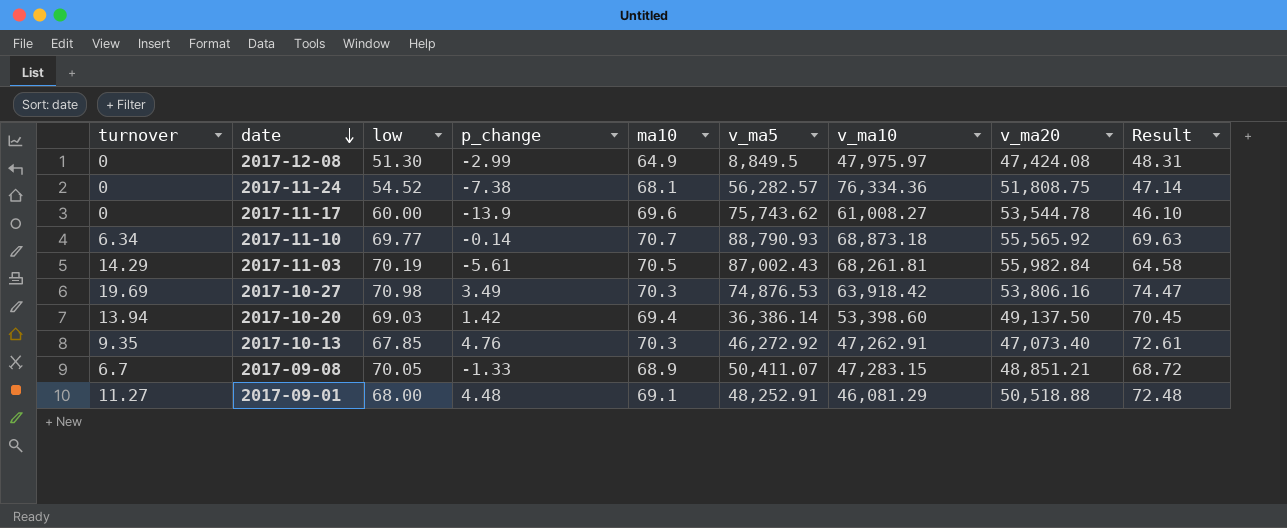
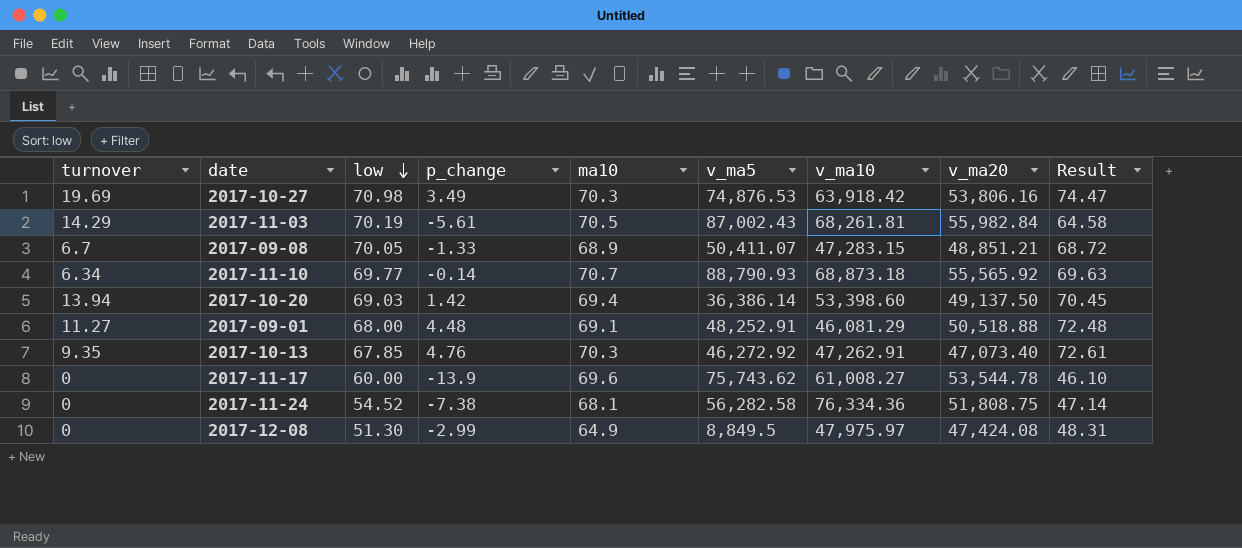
row order: date descending -> low descending
2017-11-24 | v_ma5: 56,282.57 -> 56,282.58

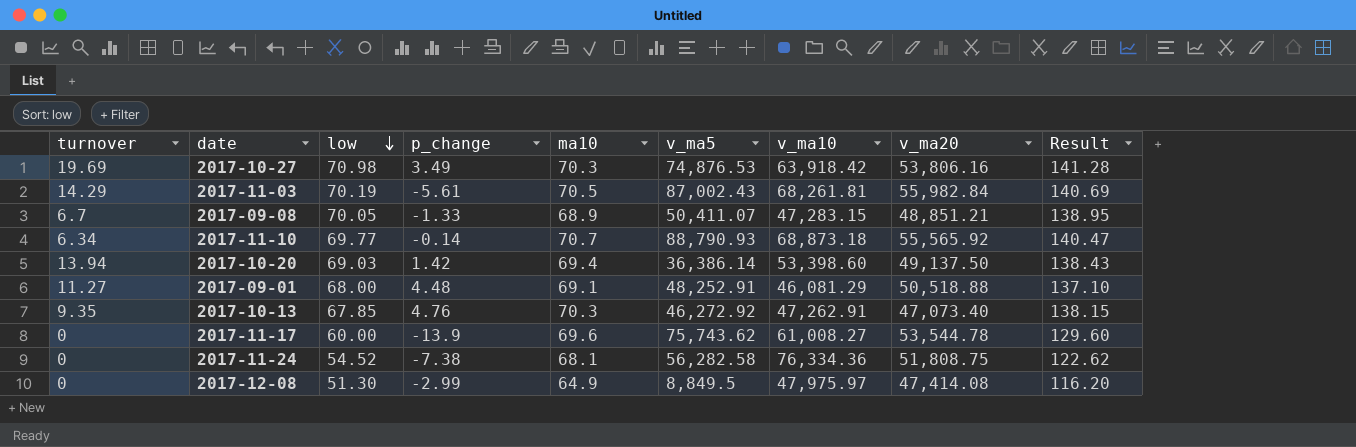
column Result | formula: [low] + [p_change] -> [low] + [ma10]
2017-12-08 | v_ma20: 47,424.08 -> 47,414.08

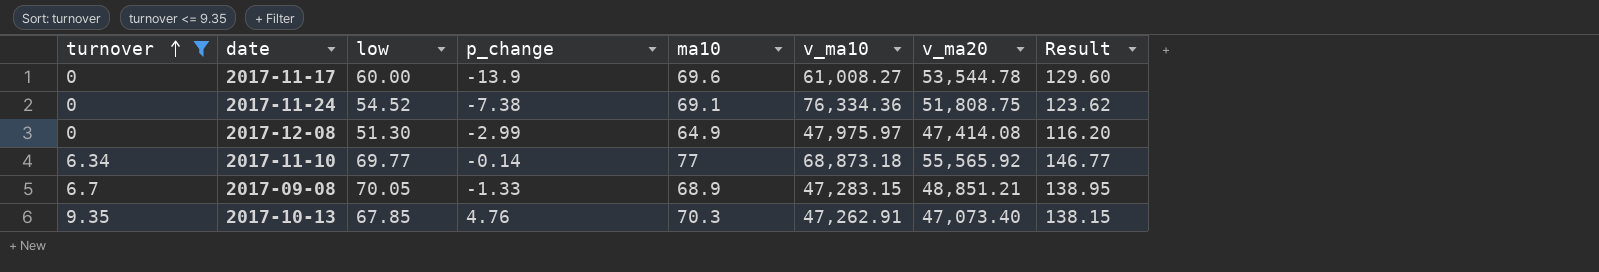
filter: none -> turnover <= 9.35
row order: low descending -> turnover ascending
column v_ma5 | position: 6 -> none
2017-11-24 | ma10: 68.1 -> 69.1
2017-11-24 | Result: 122.62 -> 123.62
2017-11-10 | ma10: 70.7 -> 77
2017-11-10 | Result: 140.47 -> 146.77

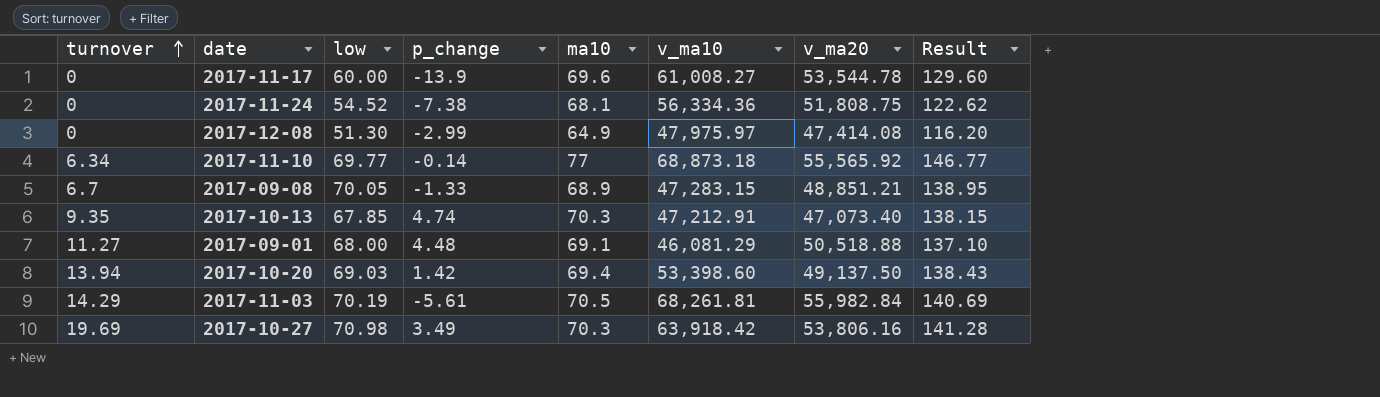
filter: turnover <= 9.35 -> none
2017-11-24 | ma10: 69.1 -> 68.1
2017-11-24 | v_ma10: 76,334.36 -> 56,334.36
2017-11-24 | Result: 123.62 -> 122.62
2017-10-13 | p_change: 4.76 -> 4.74
2017-10-13 | v_ma10: 47,262.91 -> 47,212.91

